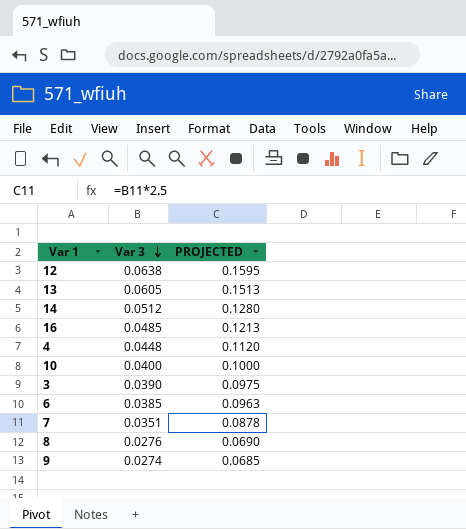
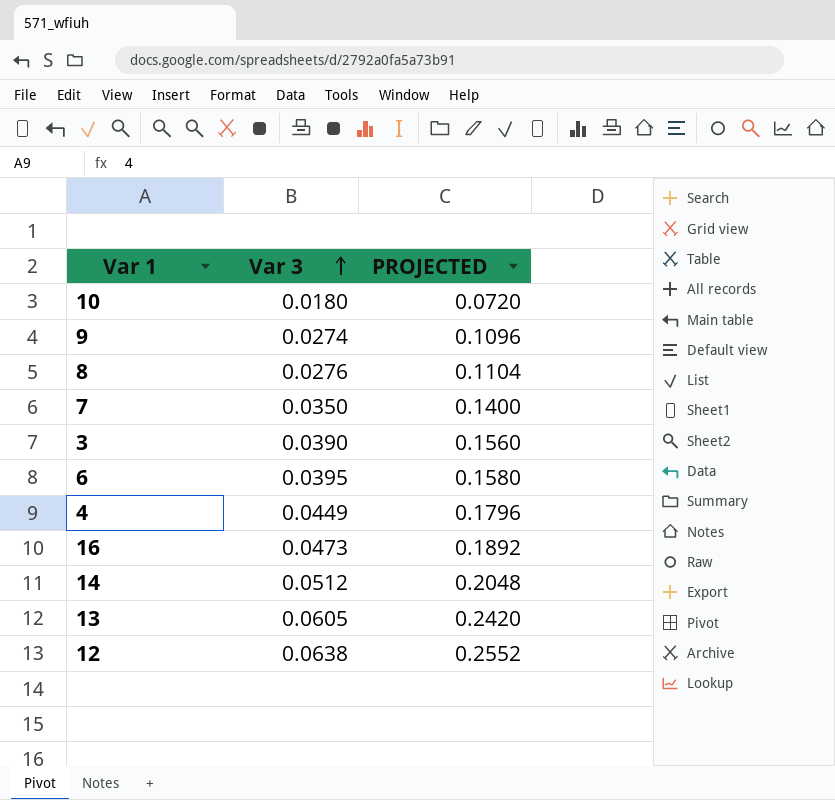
row order: Var 3 descending -> Var 3 ascending
column PROJECTED | formula: [Var 3] * 2.5 -> [Var 3] * 4
10 | Var 3: 0.0400 -> 0.0180
7 | Var 3: 0.0351 -> 0.0350
6 | Var 3: 0.0385 -> 0.0395
4 | Var 3: 0.0448 -> 0.0449
16 | Var 3: 0.0485 -> 0.0473

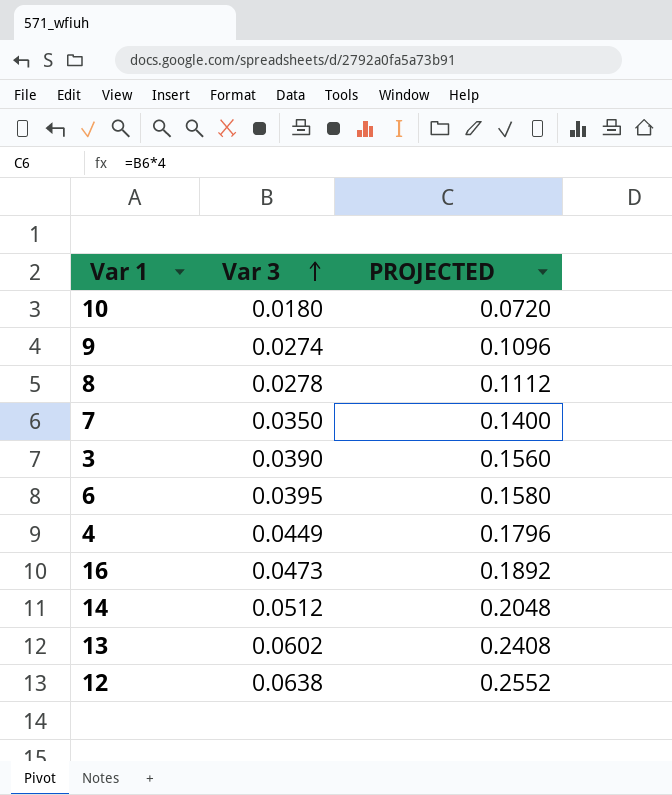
8 | Var 3: 0.0276 -> 0.0278
8 | PROJECTED: 0.1104 -> 0.1112
13 | Var 3: 0.0605 -> 0.0602
13 | PROJECTED: 0.2420 -> 0.2408

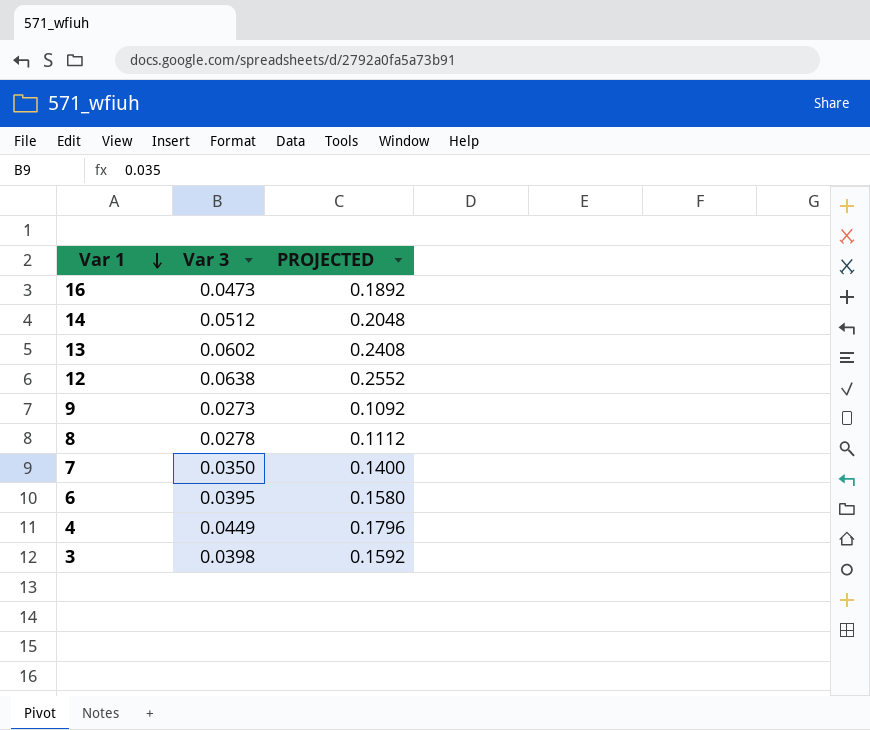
row order: Var 3 ascending -> Var 1 descending
row 10: 0.0180 | 0.0720 -> none
9 | Var 3: 0.0274 -> 0.0273
9 | PROJECTED: 0.1096 -> 0.1092
3 | Var 3: 0.0390 -> 0.0398
3 | PROJECTED: 0.1560 -> 0.1592

